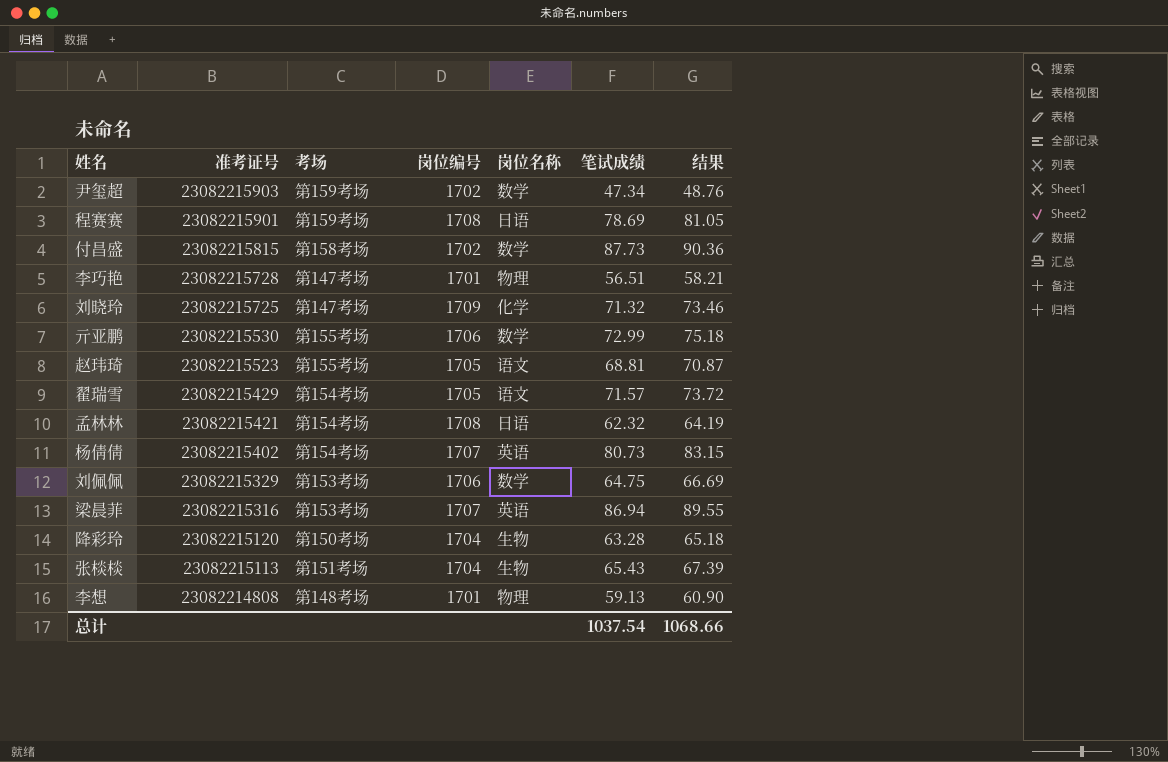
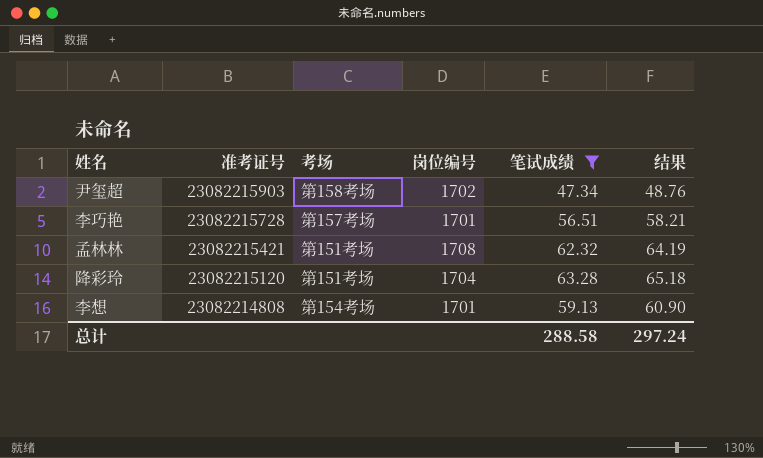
filter: none -> 笔试成绩 <= 63.28
column 岗位名称 | position: 5 -> none
尹玺超 | 考场: 第159考场 -> 第158考场
李巧艳 | 考场: 第147考场 -> 第157考场
孟林林 | 考场: 第154考场 -> 第151考场
降彩玲 | 考场: 第150考场 -> 第151考场
李想 | 考场: 第148考场 -> 第154考场
总计 | 笔试成绩: 1037.54 -> 288.58
总计 | 结果: 1068.66 -> 297.24

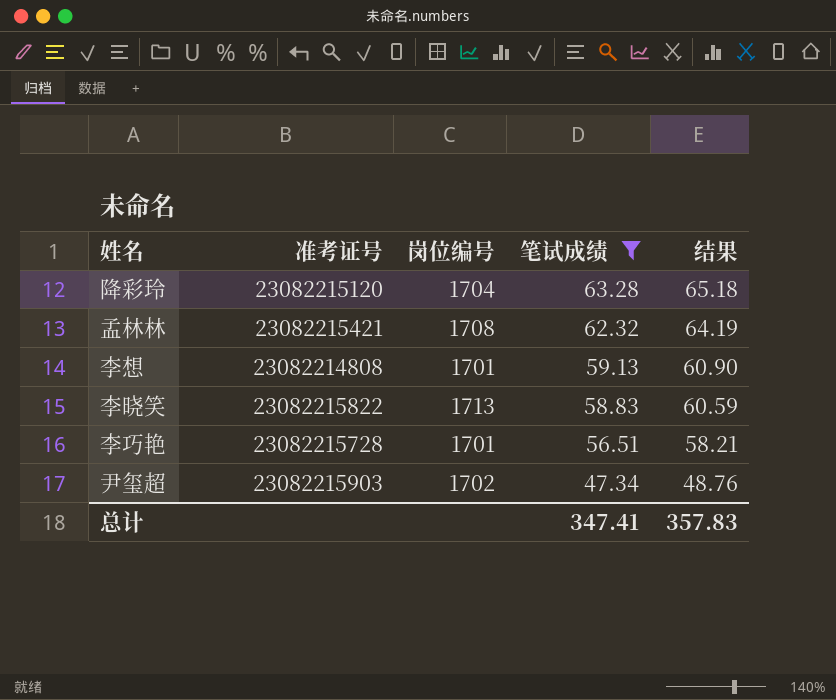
row order: 准考证号 descending -> 笔试成绩 descending
column 考场 | position: 3 -> none
row 李晓笑: none -> 23082215822 | 1713 | 58.83 | 60.59
总计 | 笔试成绩: 288.58 -> 347.41
总计 | 结果: 297.24 -> 357.83

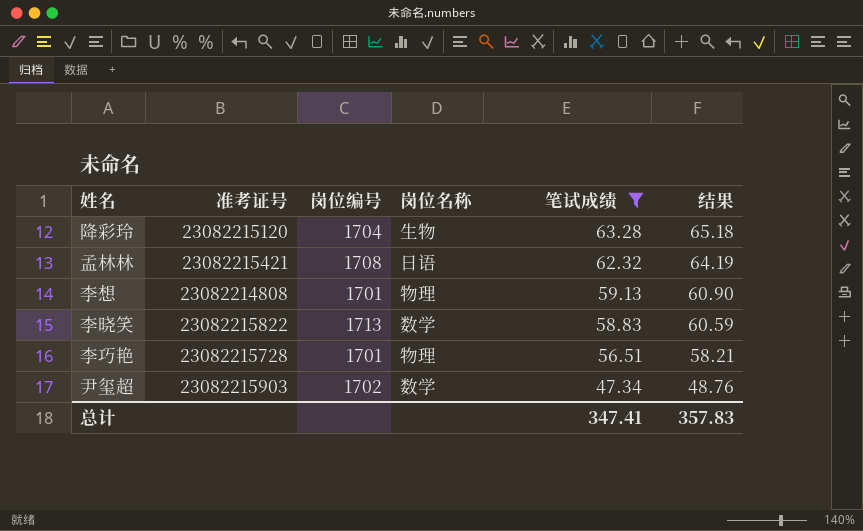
column 岗位名称 | position: none -> 4

